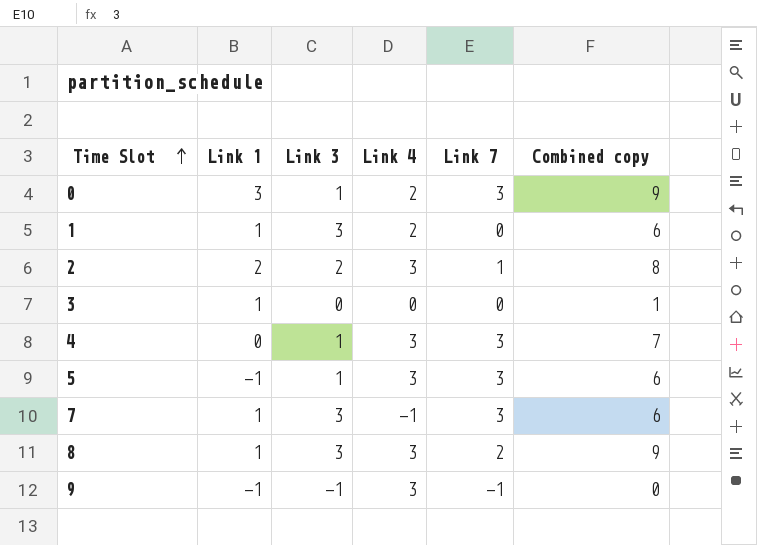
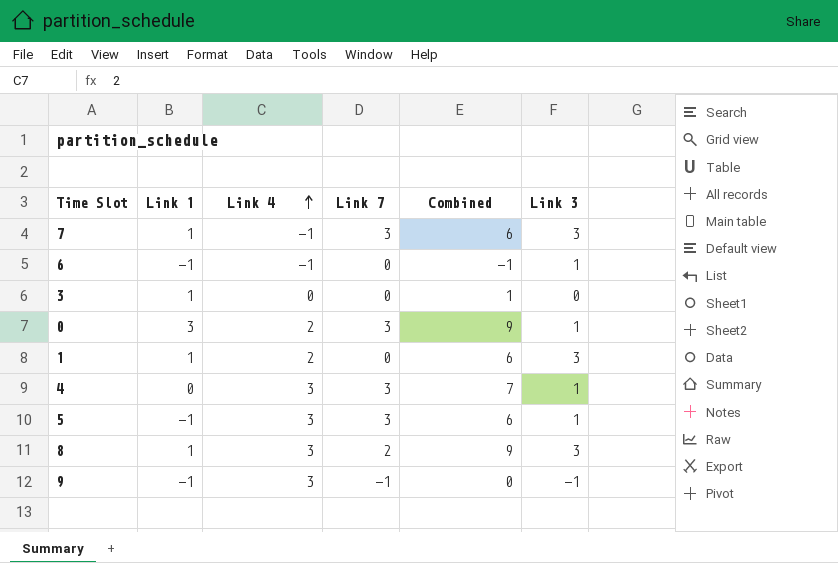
row order: Time Slot ascending -> Link 4 ascending
column name: Combined copy -> Combined
column Link 3 | position: 3 -> 6
row 2: 2 | 2 | 3 | 1 | 8 -> none
row 6: none -> -1 | -1 | 0 | -1 | 1

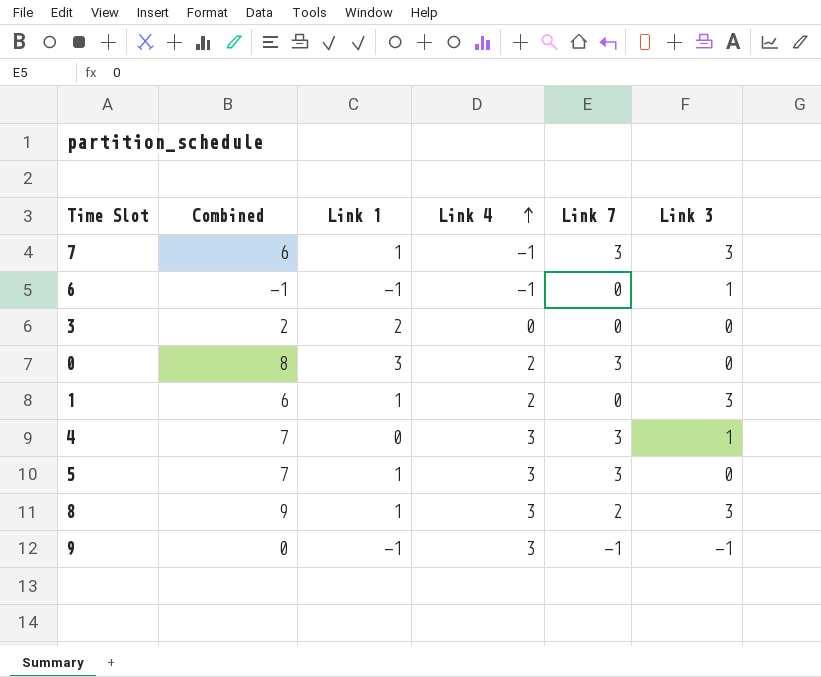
column Combined | position: 5 -> 2
3 | Combined: 1 -> 2
3 | Link 1: 1 -> 2
0 | Combined: 9 -> 8
0 | Link 3: 1 -> 0
5 | Combined: 6 -> 7
5 | Link 1: -1 -> 1
5 | Link 3: 1 -> 0

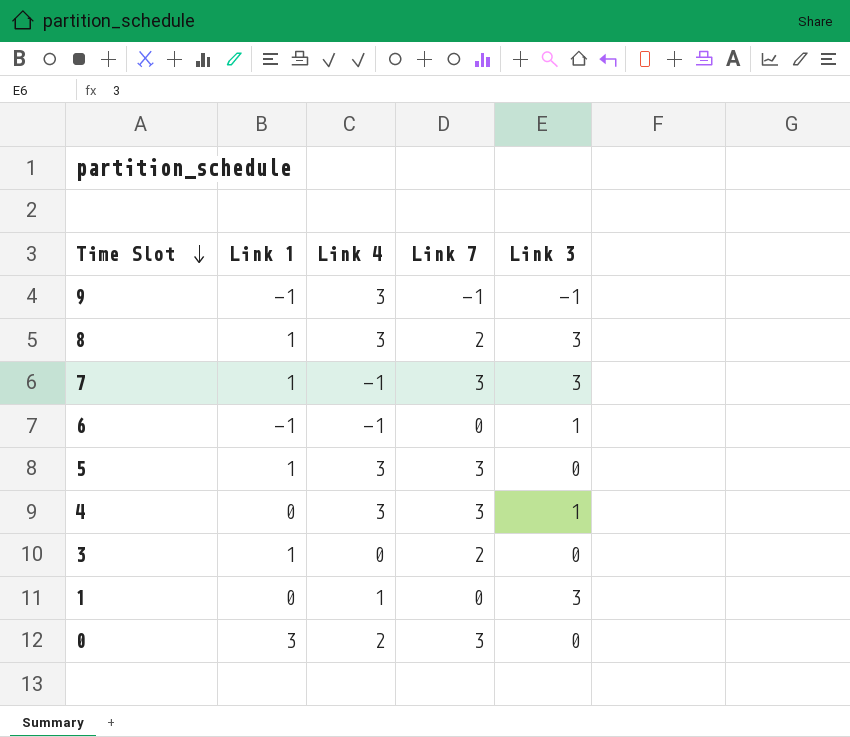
row order: Link 4 ascending -> Time Slot descending
column Combined | formula: [Link 1] + [Link 4] + [Link 7] + [Link 3] -> none
3 | Link 1: 2 -> 1
3 | Link 7: 0 -> 2
1 | Link 1: 1 -> 0
1 | Link 4: 2 -> 1

